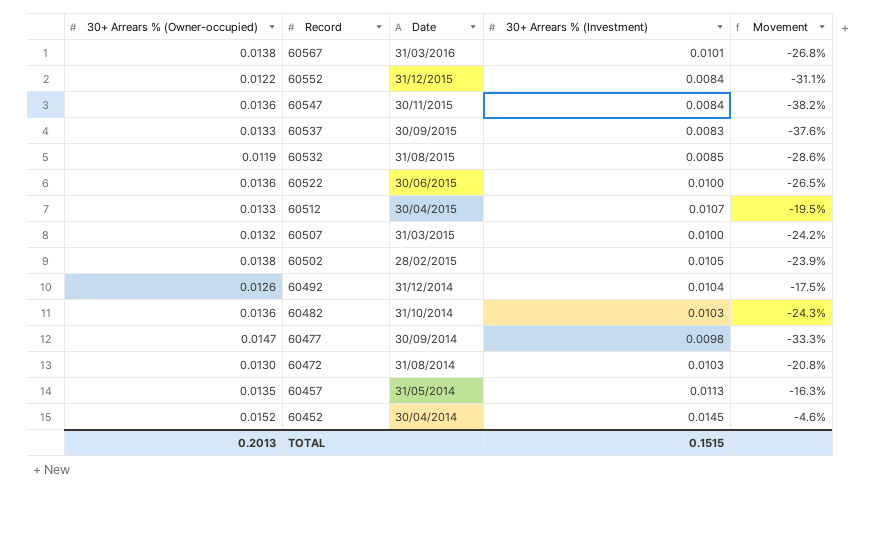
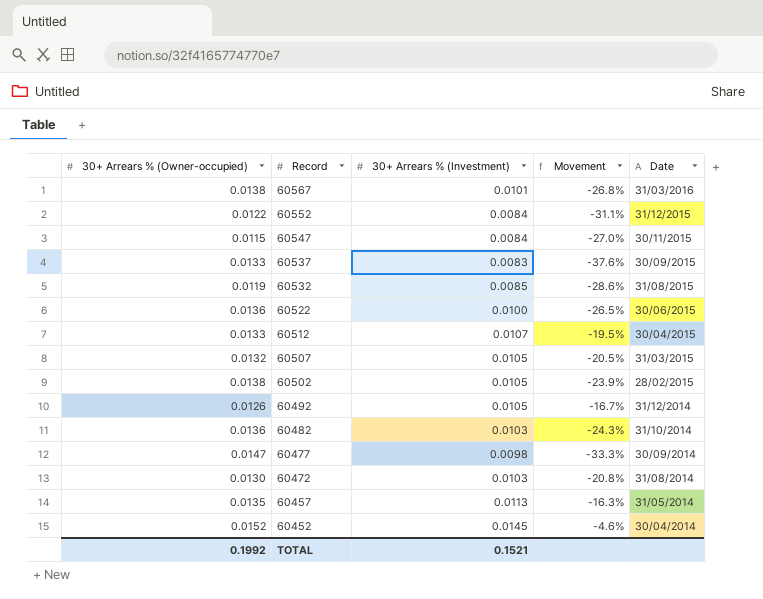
column Date | position: 3 -> 5
60547 | 30+ Arrears % (Owner-occupied): 0.0136 -> 0.0115
60547 | Movement: -38.2% -> -27.0%
60507 | 30+ Arrears % (Investment): 0.0100 -> 0.0105
60507 | Movement: -24.2% -> -20.5%
60492 | 30+ Arrears % (Investment): 0.0104 -> 0.0105
60492 | Movement: -17.5% -> -16.7%
TOTAL | 30+ Arrears % (Owner-occupied): 0.2013 -> 0.1992
TOTAL | 30+ Arrears % (Investment): 0.1515 -> 0.1521

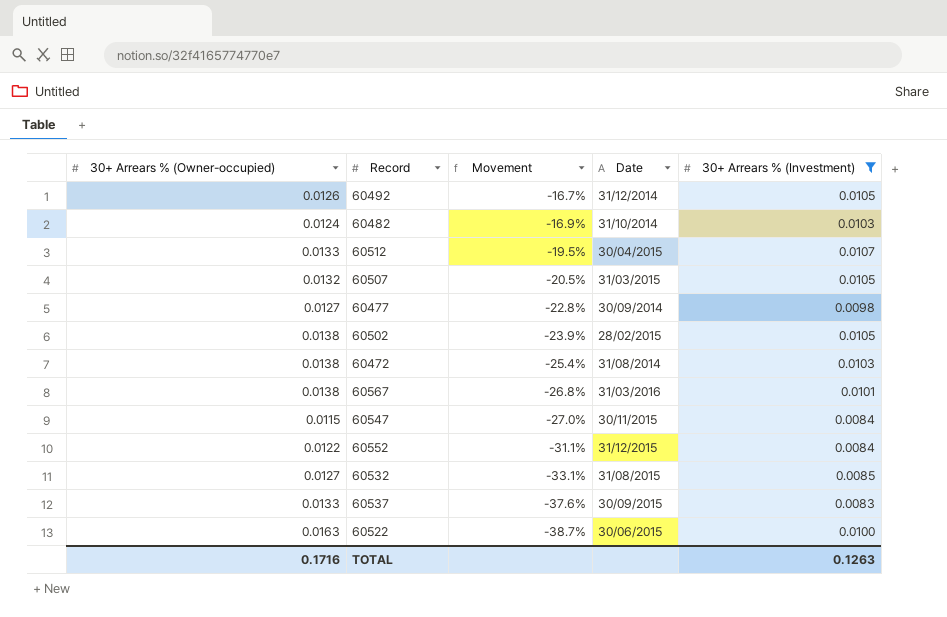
filter: none -> 30+ Arrears % (Investment) <= 0.0107
row order: Record descending -> Movement descending
column 30+ Arrears % (Investment) | position: 3 -> 5
60482 | 30+ Arrears % (Owner-occupied): 0.0136 -> 0.0124
60482 | Movement: -24.3% -> -16.9%
60477 | 30+ Arrears % (Owner-occupied): 0.0147 -> 0.0127
60477 | Movement: -33.3% -> -22.8%
60472 | 30+ Arrears % (Owner-occupied): 0.0130 -> 0.0138
60472 | Movement: -20.8% -> -25.4%
60532 | 30+ Arrears % (Owner-occupied): 0.0119 -> 0.0127
60532 | Movement: -28.6% -> -33.1%
60522 | 30+ Arrears % (Owner-occupied): 0.0136 -> 0.0163
60522 | Movement: -26.5% -> -38.7%
TOTAL | 30+ Arrears % (Owner-occupied): 0.1992 -> 0.1716
TOTAL | 30+ Arrears % (Investment): 0.1521 -> 0.1263

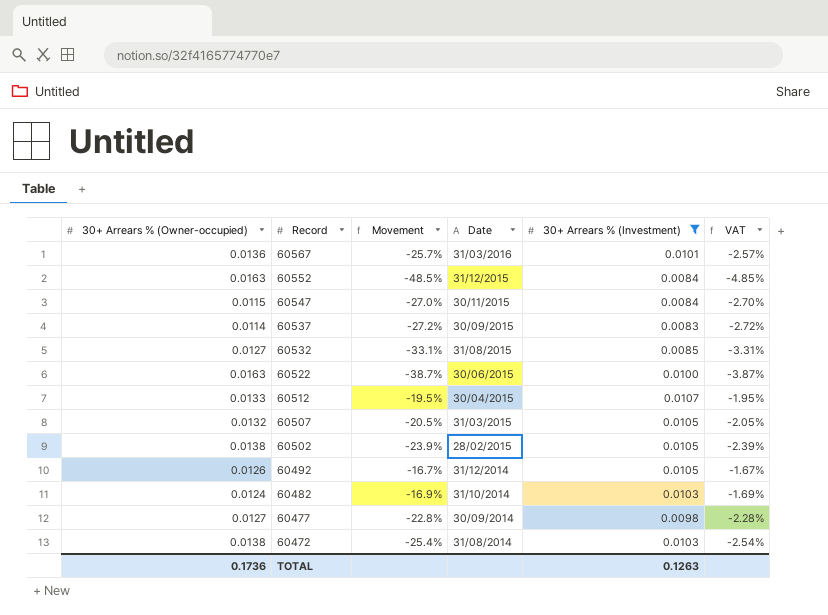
row order: Movement descending -> Record descending
column VAT | formula: none -> [Movement] * 0.1
60567 | 30+ Arrears % (Owner-occupied): 0.0138 -> 0.0136
60567 | Movement: -26.8% -> -25.7%
60552 | 30+ Arrears % (Owner-occupied): 0.0122 -> 0.0163
60552 | Movement: -31.1% -> -48.5%
60537 | 30+ Arrears % (Owner-occupied): 0.0133 -> 0.0114
60537 | Movement: -37.6% -> -27.2%
TOTAL | 30+ Arrears % (Owner-occupied): 0.1716 -> 0.1736

